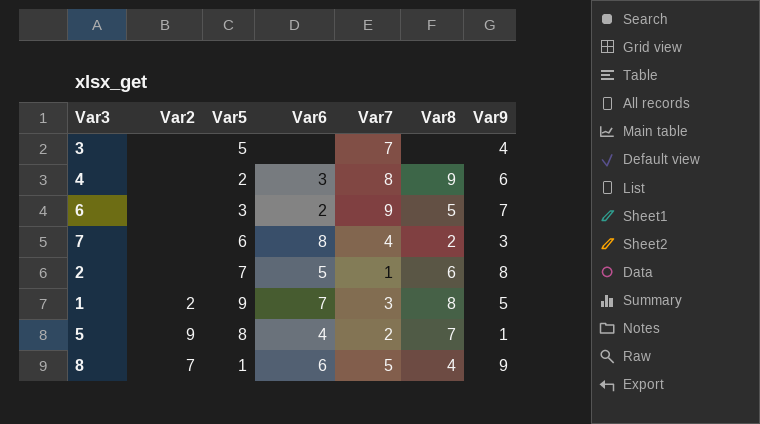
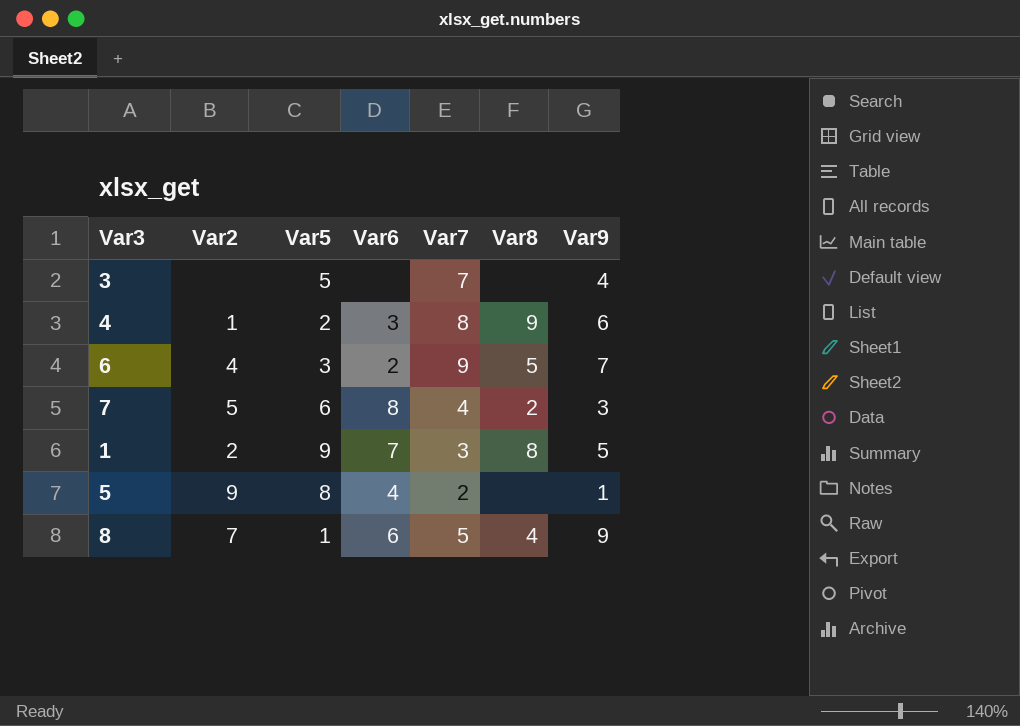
row 2: none | 7 | 5 | 1 | 6 | 8 -> none
4 | Var2: none -> 1
6 | Var2: none -> 4
7 | Var2: none -> 5
5 | Var8: 7 -> none

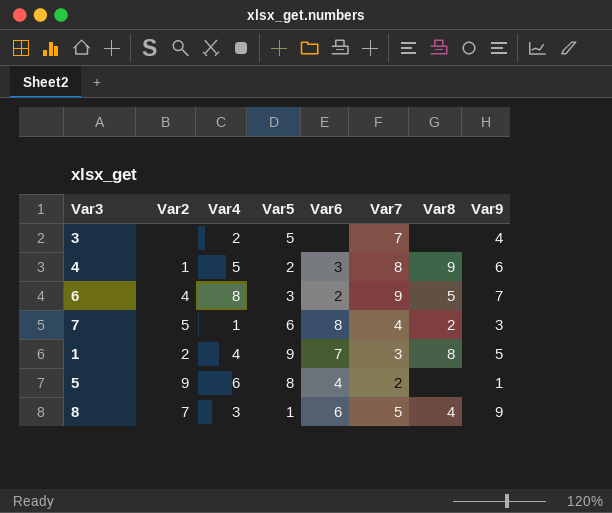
column Var4 | position: none -> 3

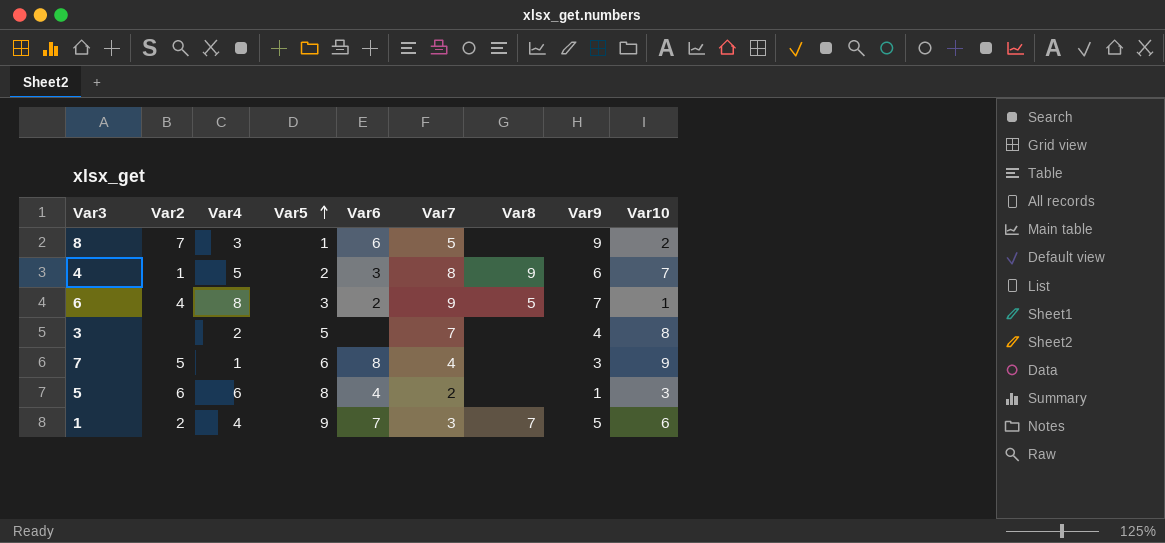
row order: none -> Var5 ascending
column Var10 | position: none -> 9
8 | Var8: 4 -> none
7 | Var8: 2 -> none
5 | Var2: 9 -> 6
1 | Var8: 8 -> 7

